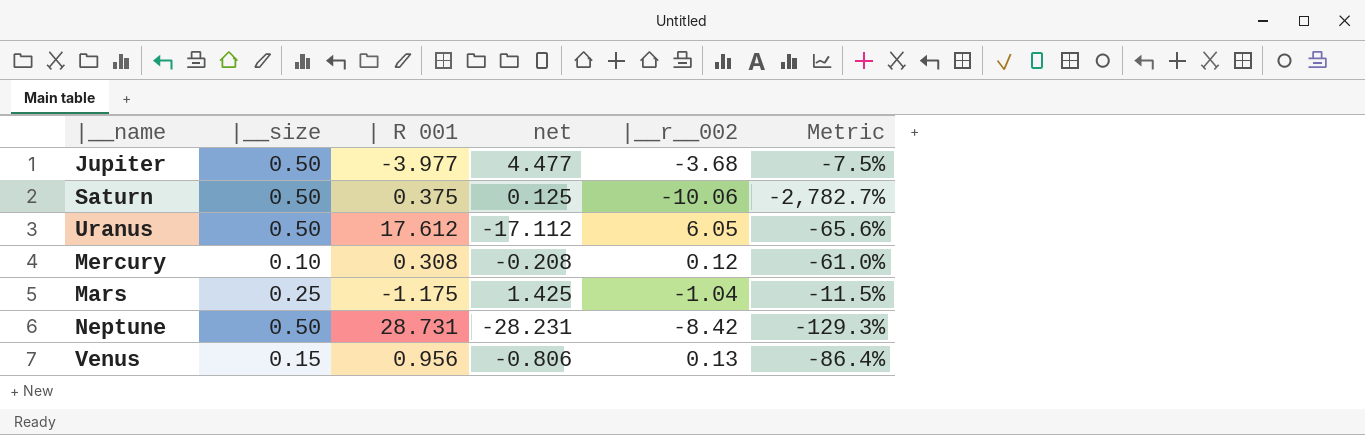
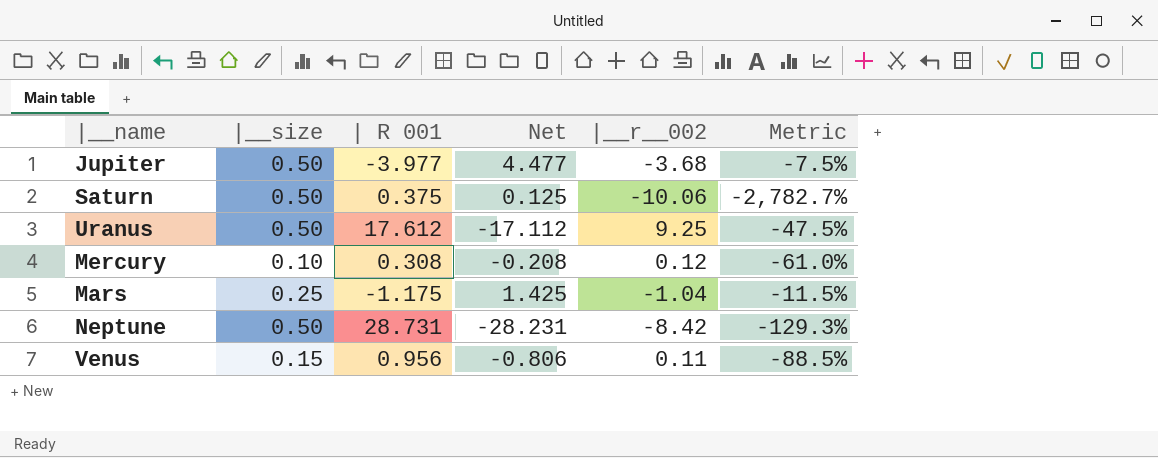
column name: net -> Net
Uranus | |__r__002: 6.05 -> 9.25
Uranus | Metric: -65.6% -> -47.5%
Venus | |__r__002: 0.13 -> 0.11
Venus | Metric: -86.4% -> -88.5%

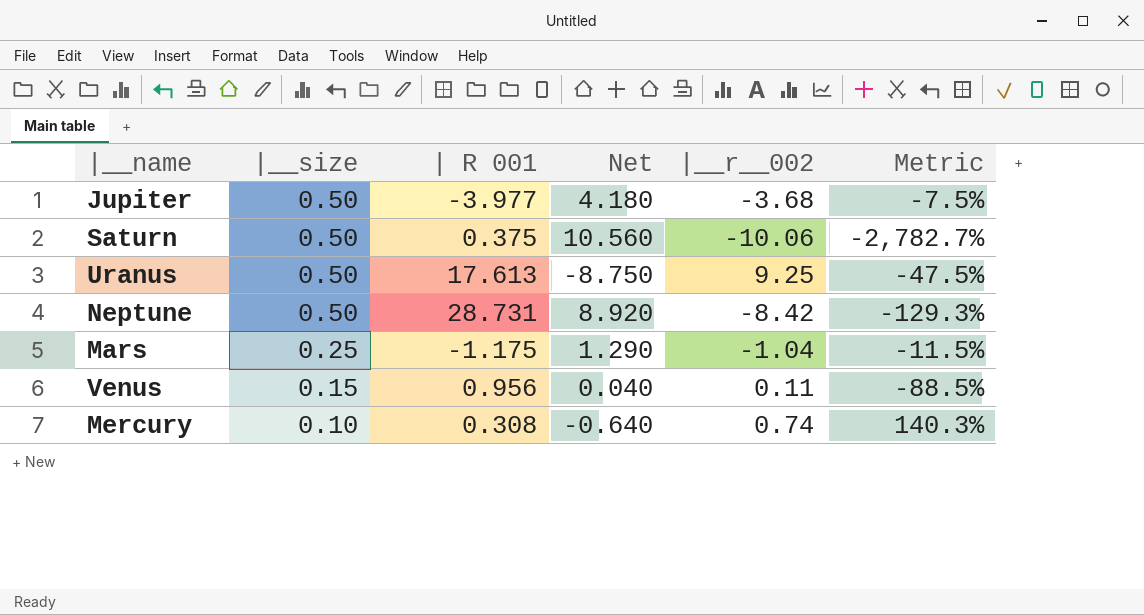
row order: none -> |__size descending
column Net | formula: [|__size] - [| R 001] -> [|__size] - [|__r__002]
Uranus | | R 001: 17.612 -> 17.613
Mercury | |__r__002: 0.12 -> 0.74
Mercury | Metric: -61.0% -> 140.3%

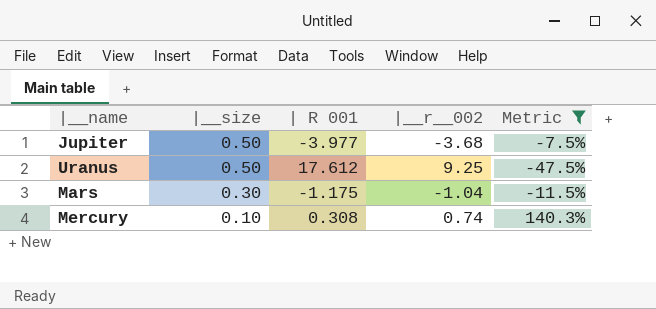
filter: none -> Metric >= -47.5%
column Net | formula: [|__size] - [|__r__002] -> none
Uranus | | R 001: 17.613 -> 17.612
Mars | |__size: 0.25 -> 0.30

